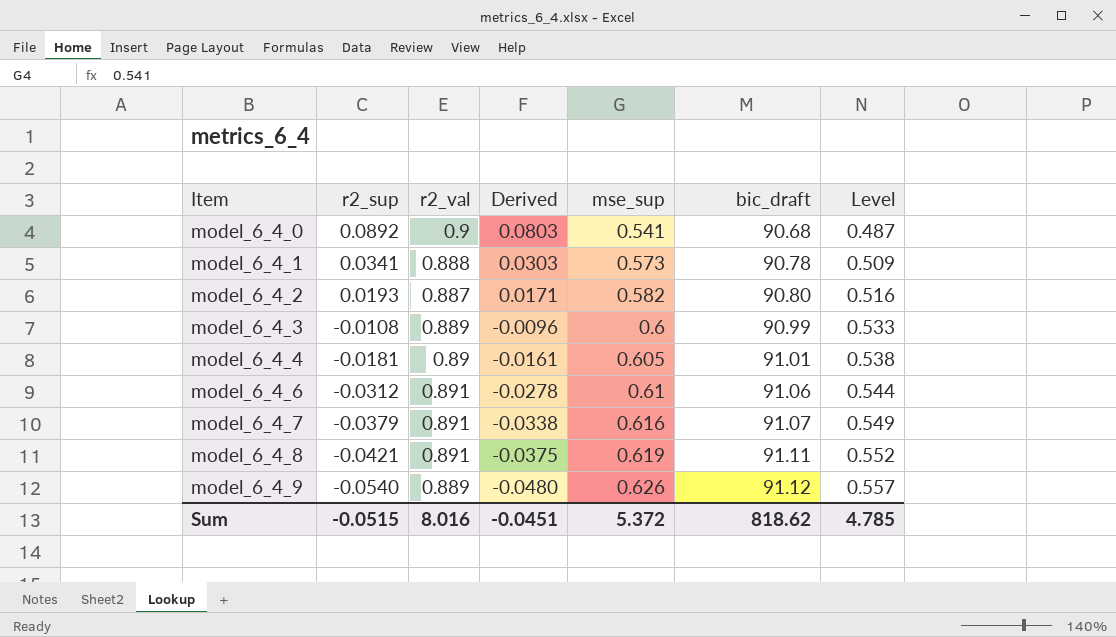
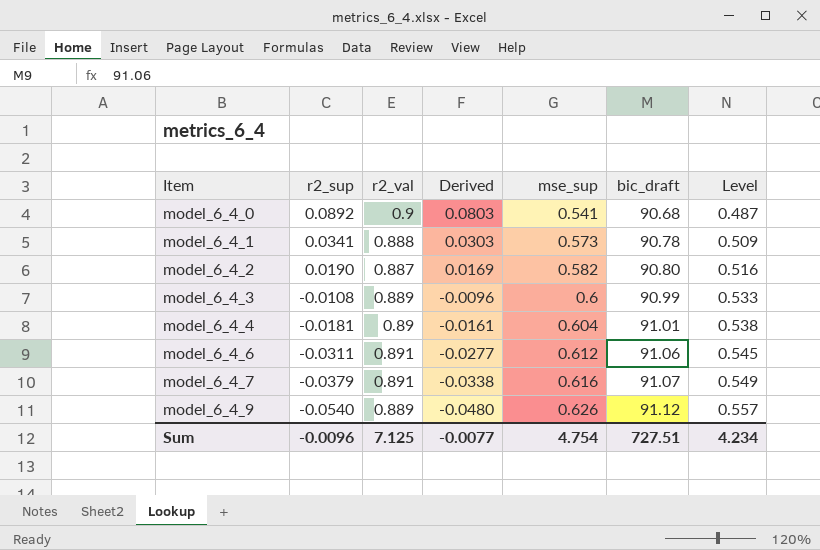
row model_6_4_8: -0.0421 | 0.891 | -0.0375 | 0.619 | 91.11 | 0.552 -> none
model_6_4_2 | r2_sup: 0.0193 -> 0.0190
model_6_4_2 | Derived: 0.0171 -> 0.0169
model_6_4_4 | mse_sup: 0.605 -> 0.604
model_6_4_6 | r2_sup: -0.0312 -> -0.0311
model_6_4_6 | Derived: -0.0278 -> -0.0277
model_6_4_6 | mse_sup: 0.61 -> 0.612
model_6_4_6 | Level: 0.544 -> 0.545
Sum | r2_sup: -0.0515 -> -0.0096
Sum | r2_val: 8.016 -> 7.125
Sum | Derived: -0.0451 -> -0.0077
Sum | mse_sup: 5.372 -> 4.754
Sum | bic_draft: 818.62 -> 727.51
Sum | Level: 4.785 -> 4.234

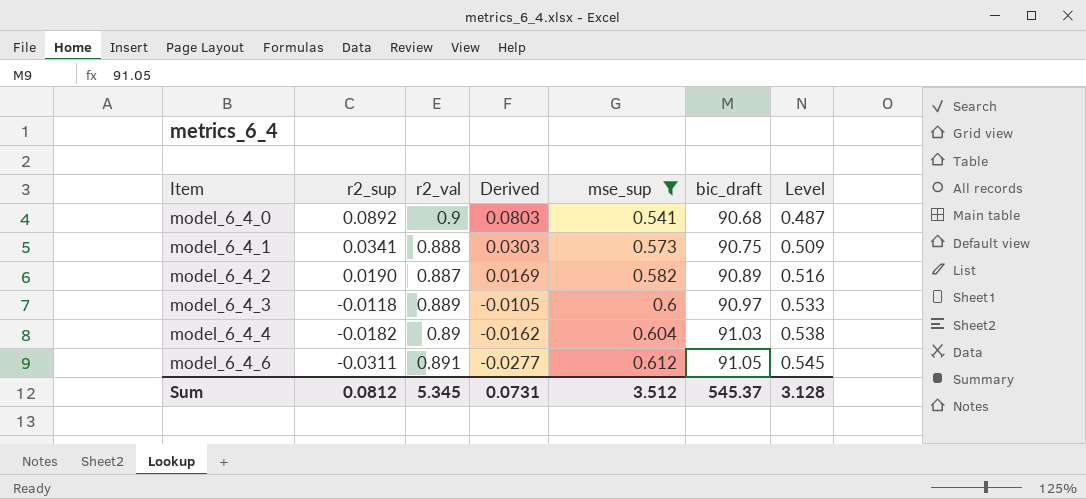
filter: none -> mse_sup <= 0.612
model_6_4_1 | bic_draft: 90.78 -> 90.75
model_6_4_2 | bic_draft: 90.80 -> 90.89
model_6_4_3 | r2_sup: -0.0108 -> -0.0118
model_6_4_3 | Derived: -0.0096 -> -0.0105
model_6_4_3 | bic_draft: 90.99 -> 90.97
model_6_4_4 | r2_sup: -0.0181 -> -0.0182
model_6_4_4 | Derived: -0.0161 -> -0.0162
model_6_4_4 | bic_draft: 91.01 -> 91.03
model_6_4_6 | bic_draft: 91.06 -> 91.05
Sum | r2_sup: -0.0096 -> 0.0812
Sum | r2_val: 7.125 -> 5.345
Sum | Derived: -0.0077 -> 0.0731
Sum | mse_sup: 4.754 -> 3.512
Sum | bic_draft: 727.51 -> 545.37
Sum | Level: 4.234 -> 3.128

